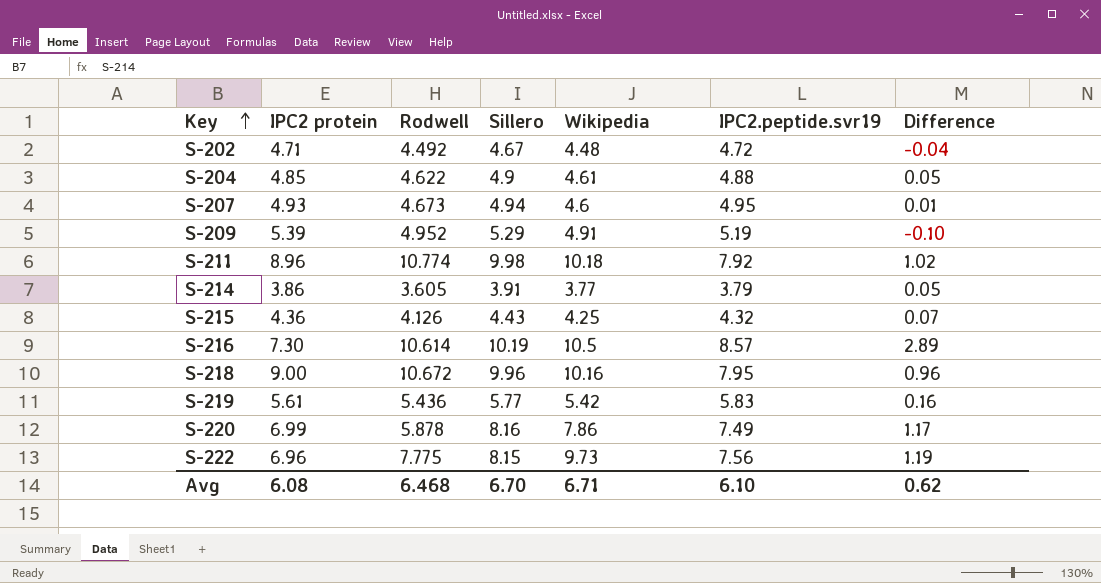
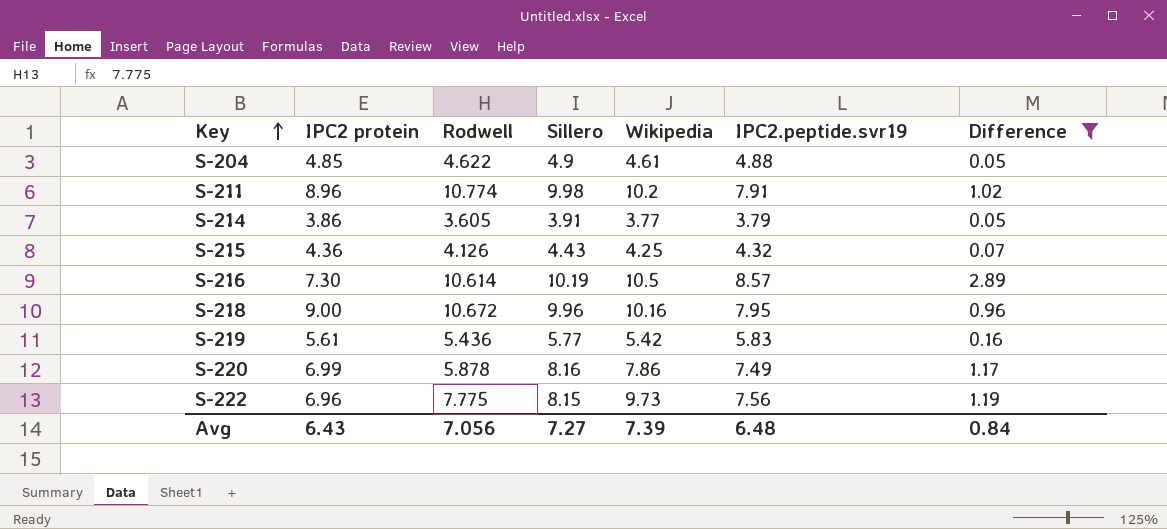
filter: none -> Difference >= 0.05
S-211 | Wikipedia: 10.18 -> 10.2
S-211 | IPC2.peptide.svr19: 7.92 -> 7.91
Avg | IPC2 protein: 6.08 -> 6.43
Avg | Rodwell: 6.468 -> 7.056
Avg | Sillero: 6.70 -> 7.27
Avg | Wikipedia: 6.71 -> 7.39
Avg | IPC2.peptide.svr19: 6.10 -> 6.48
Avg | Difference: 0.62 -> 0.84

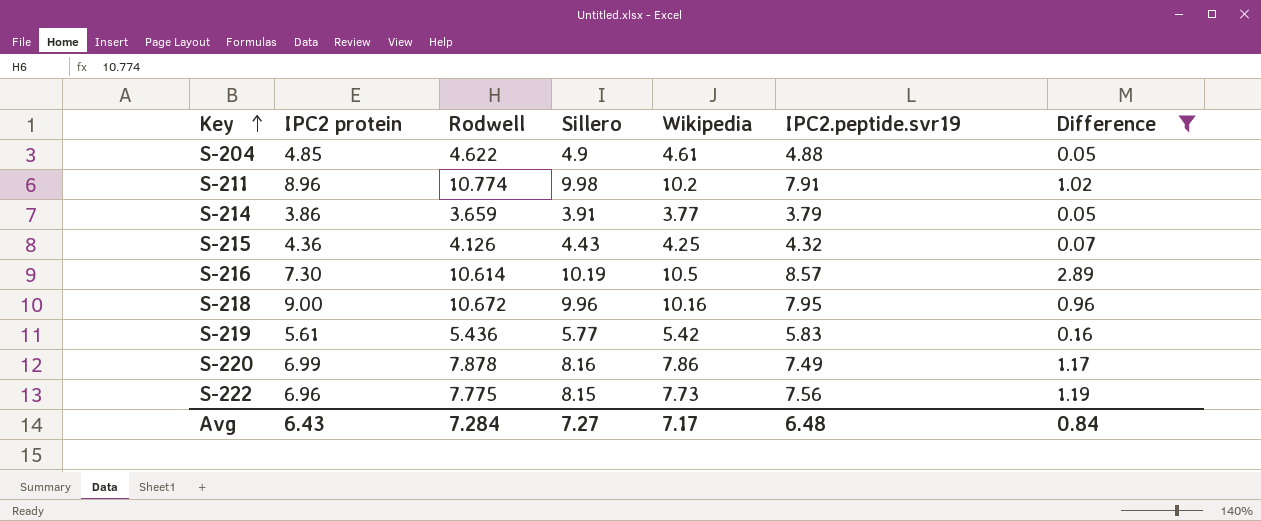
S-214 | Rodwell: 3.605 -> 3.659
S-220 | Rodwell: 5.878 -> 7.878
S-222 | Wikipedia: 9.73 -> 7.73
Avg | Rodwell: 7.056 -> 7.284
Avg | Wikipedia: 7.39 -> 7.17

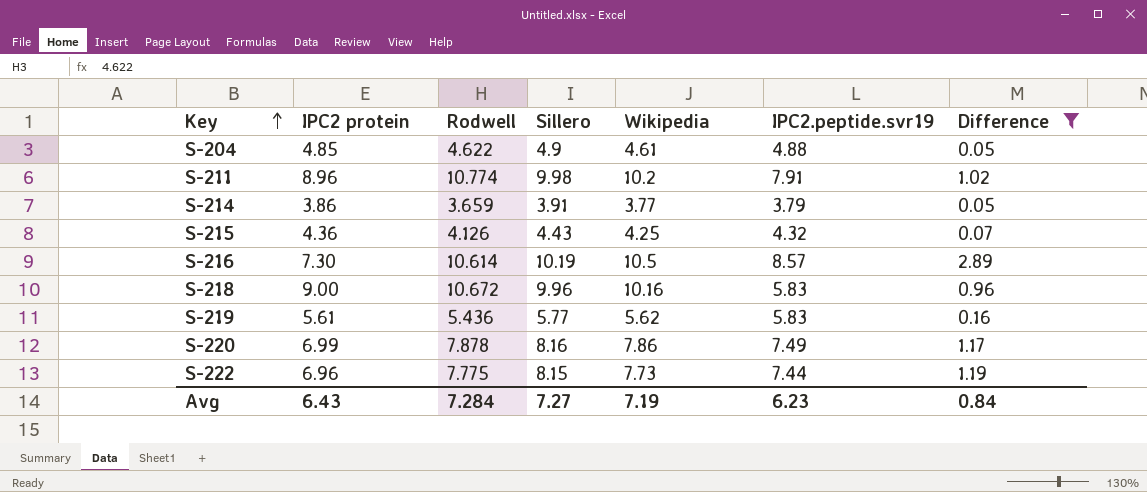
S-218 | IPC2.peptide.svr19: 7.95 -> 5.83
S-219 | Wikipedia: 5.42 -> 5.62
S-222 | IPC2.peptide.svr19: 7.56 -> 7.44
Avg | Wikipedia: 7.17 -> 7.19
Avg | IPC2.peptide.svr19: 6.48 -> 6.23

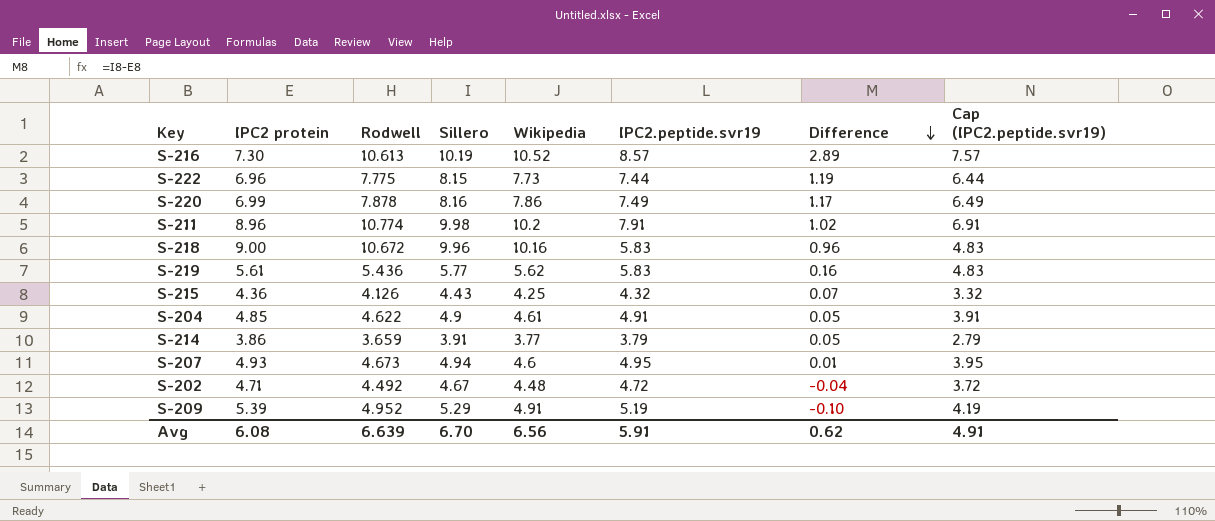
filter: Difference >= 0.05 -> none
row order: Key ascending -> Difference descending
column Cap (IPC2.peptide.svr19) | formula: none -> [IPC2.peptide.svr19] - 1
S-216 | Rodwell: 10.614 -> 10.613
S-216 | Wikipedia: 10.5 -> 10.52
S-204 | IPC2.peptide.svr19: 4.88 -> 4.91
Avg | IPC2 protein: 6.43 -> 6.08
Avg | Rodwell: 7.284 -> 6.639
Avg | Sillero: 7.27 -> 6.70
Avg | Wikipedia: 7.19 -> 6.56
Avg | IPC2.peptide.svr19: 6.23 -> 5.91
Avg | Difference: 0.84 -> 0.62

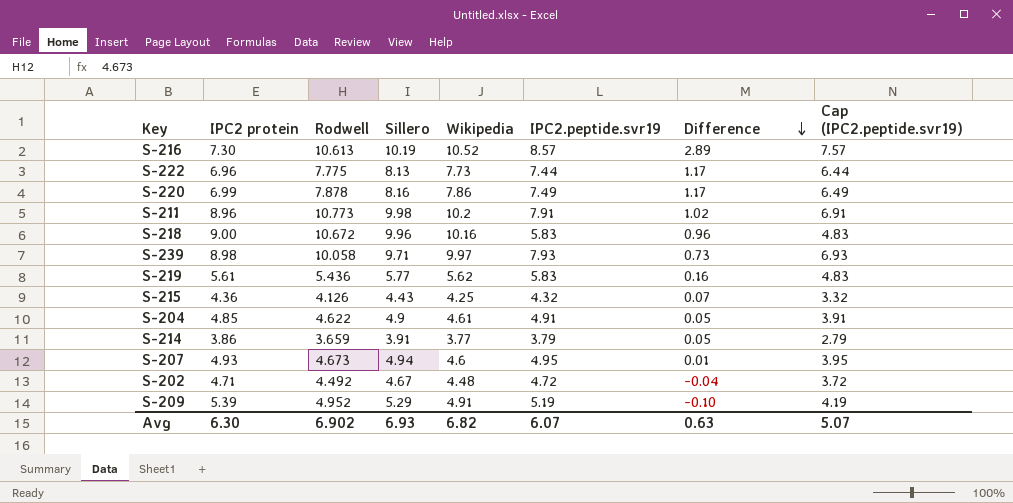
S-222 | Sillero: 8.15 -> 8.13
S-222 | Difference: 1.19 -> 1.17
S-211 | Rodwell: 10.774 -> 10.773
row S-239: none -> 8.98 | 10.058 | 9.71 | 9.97 | 7.93 | 0.73 | 6.93
Avg | IPC2 protein: 6.08 -> 6.30
Avg | Rodwell: 6.639 -> 6.902
Avg | Sillero: 6.70 -> 6.93
Avg | Wikipedia: 6.56 -> 6.82
Avg | IPC2.peptide.svr19: 5.91 -> 6.07
Avg | Difference: 0.62 -> 0.63
Avg | Cap (IPC2.peptide.svr19): 4.91 -> 5.07

